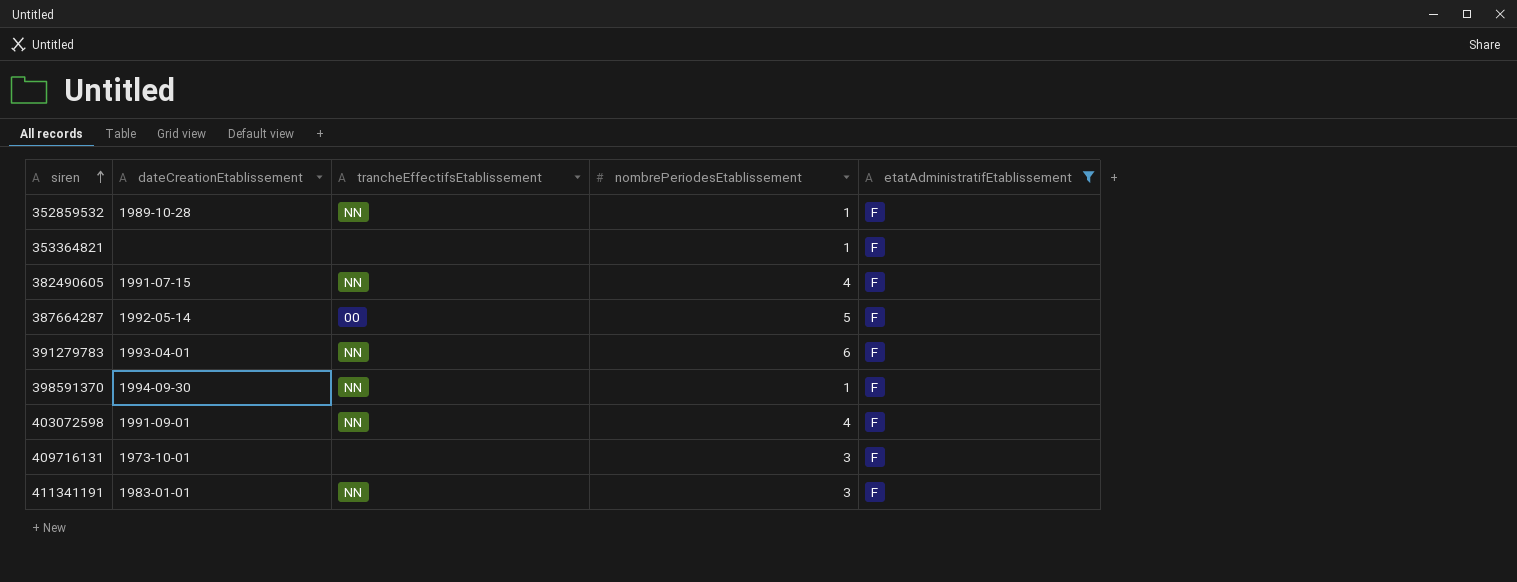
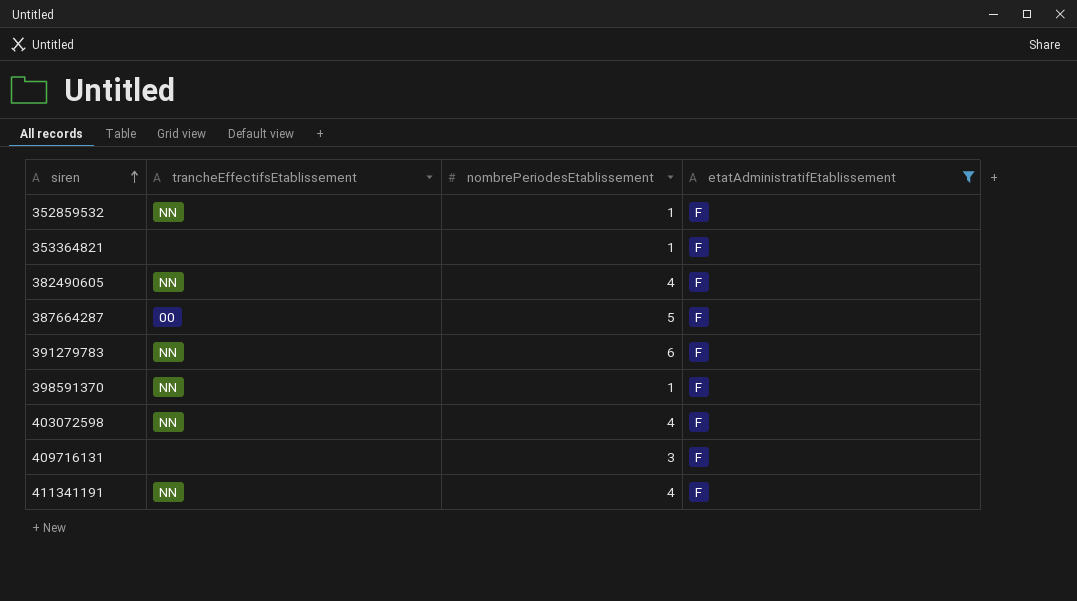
column dateCreationEtablissement | position: 2 -> none
411341191 | nombrePeriodesEtablissement: 3 -> 4

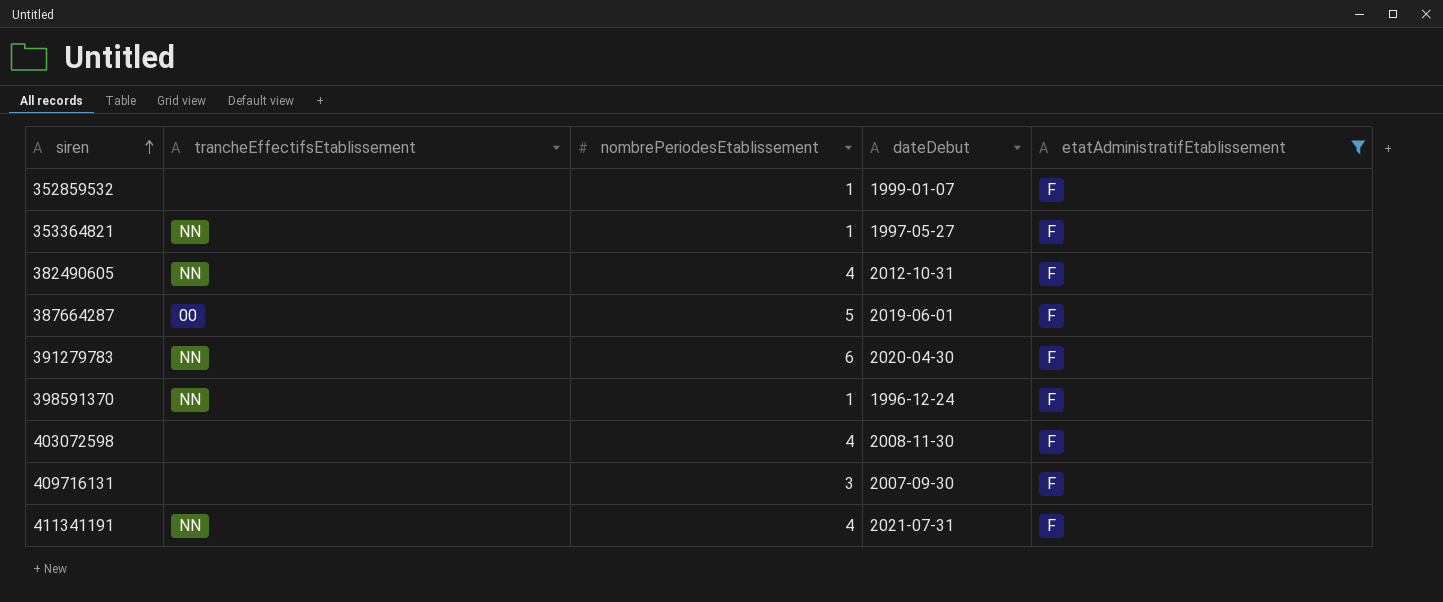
column dateDebut | position: none -> 4
352859532 | trancheEffectifsEtablissement: NN -> none
353364821 | trancheEffectifsEtablissement: none -> NN
403072598 | trancheEffectifsEtablissement: NN -> none

